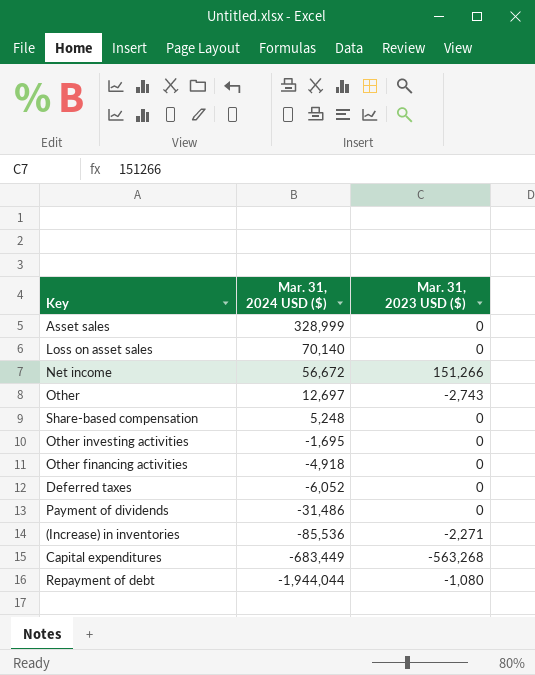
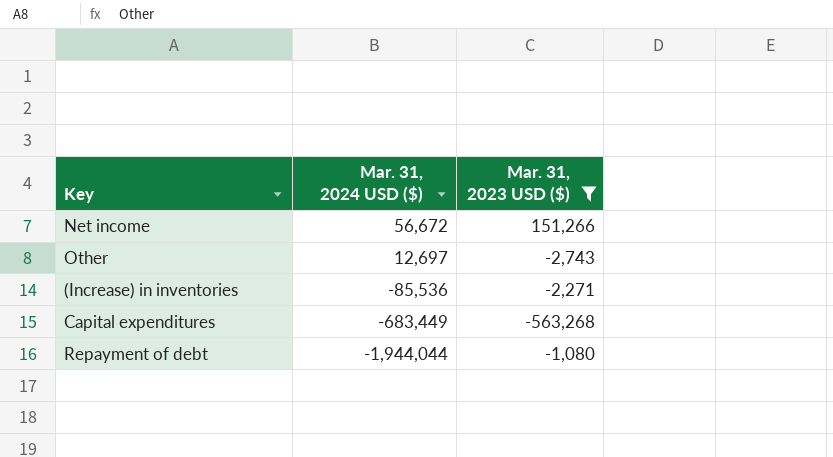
filter: none -> Mar. 31, 2023 USD ($) != 0

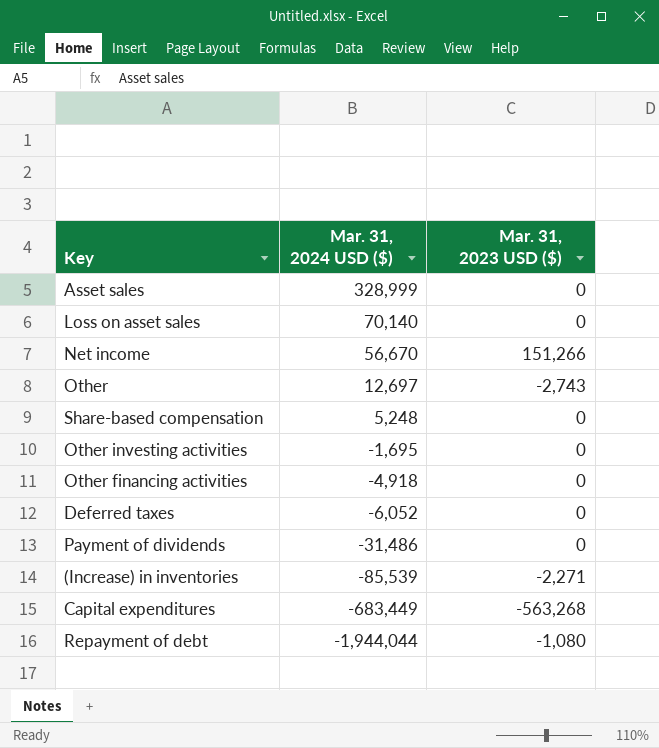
filter: Mar. 31, 2023 USD ($) != 0 -> none
Net income | Mar. 31, 2024 USD ($): 56,672 -> 56,670
(Increase) in inventories | Mar. 31, 2024 USD ($): -85,536 -> -85,539

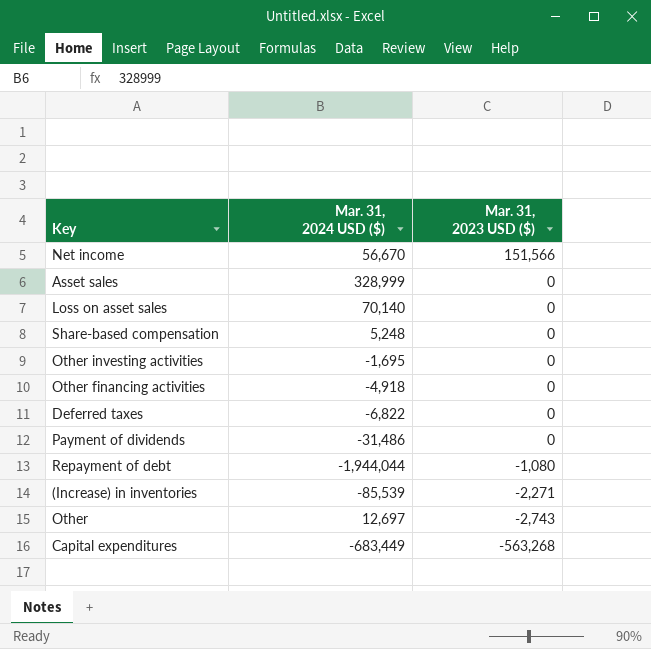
row order: Mar. 31, 2024 USD ($) descending -> Mar. 31, 2023 USD ($) descending
Net income | Mar. 31, 2023 USD ($): 151,266 -> 151,566
Deferred taxes | Mar. 31, 2024 USD ($): -6,052 -> -6,822

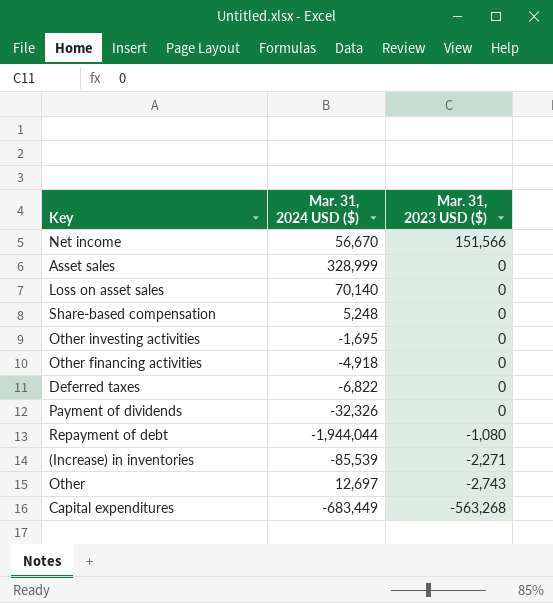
Payment of dividends | Mar. 31, 2024 USD ($): -31,486 -> -32,326

